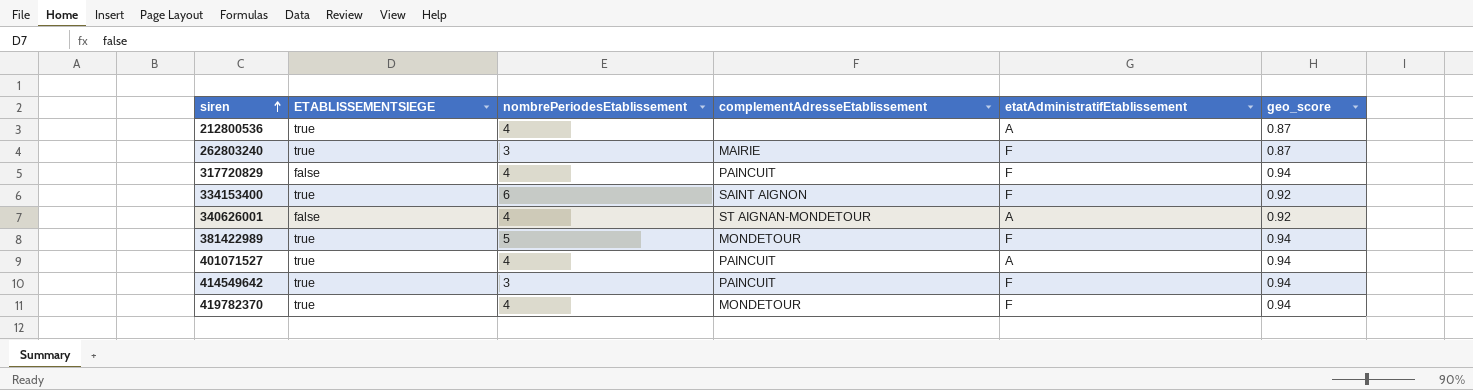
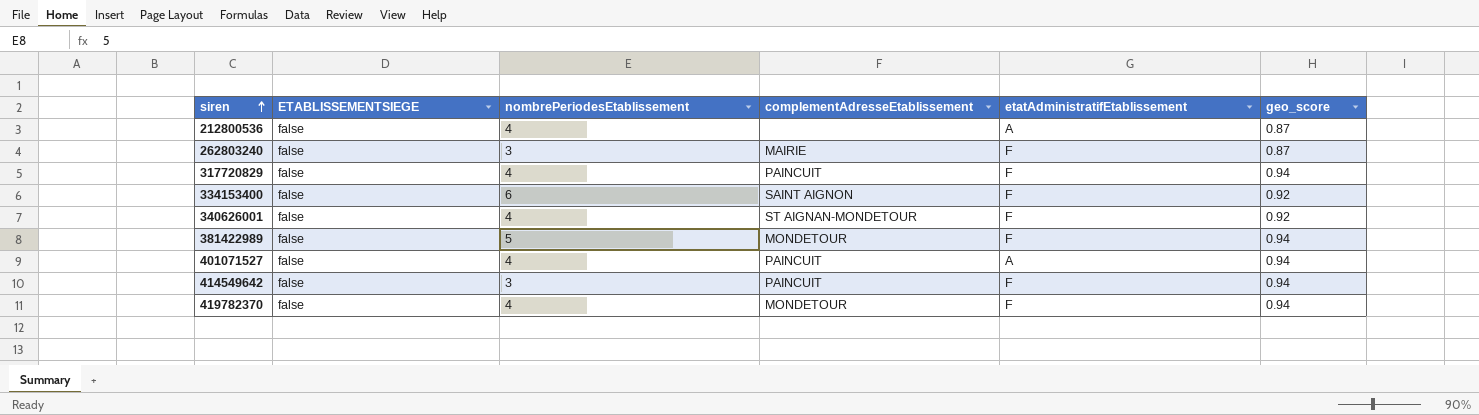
212800536 | ETABLISSEMENTSIEGE: true -> false
262803240 | ETABLISSEMENTSIEGE: true -> false
334153400 | ETABLISSEMENTSIEGE: true -> false
340626001 | etatAdministratifEtablissement: A -> F
381422989 | ETABLISSEMENTSIEGE: true -> false
401071527 | ETABLISSEMENTSIEGE: true -> false
414549642 | ETABLISSEMENTSIEGE: true -> false
419782370 | ETABLISSEMENTSIEGE: true -> false

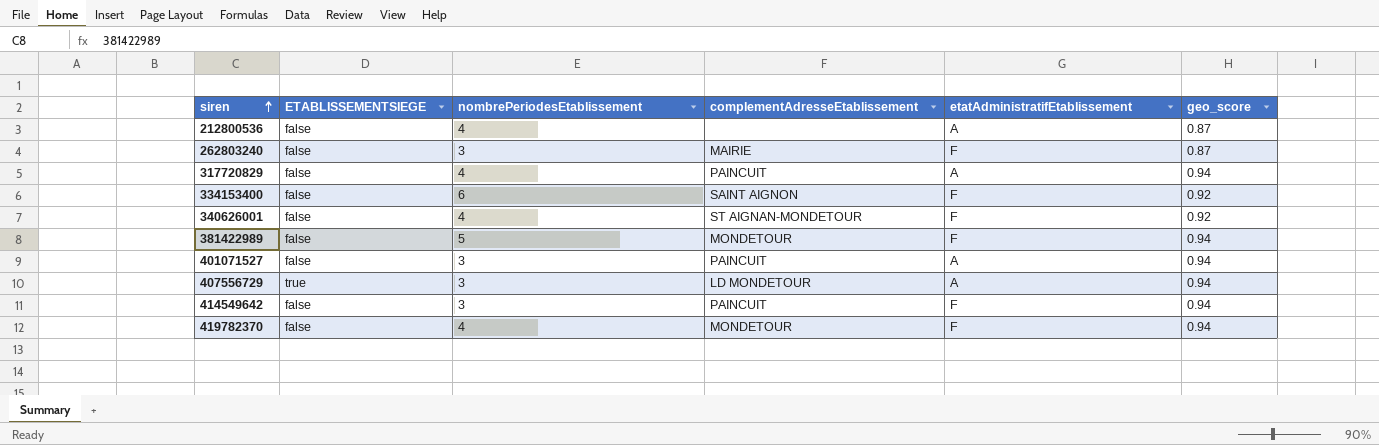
317720829 | etatAdministratifEtablissement: F -> A
401071527 | nombrePeriodesEtablissement: 4 -> 3
row 407556729: none -> true | 3 | LD MONDETOUR | A | 0.94

